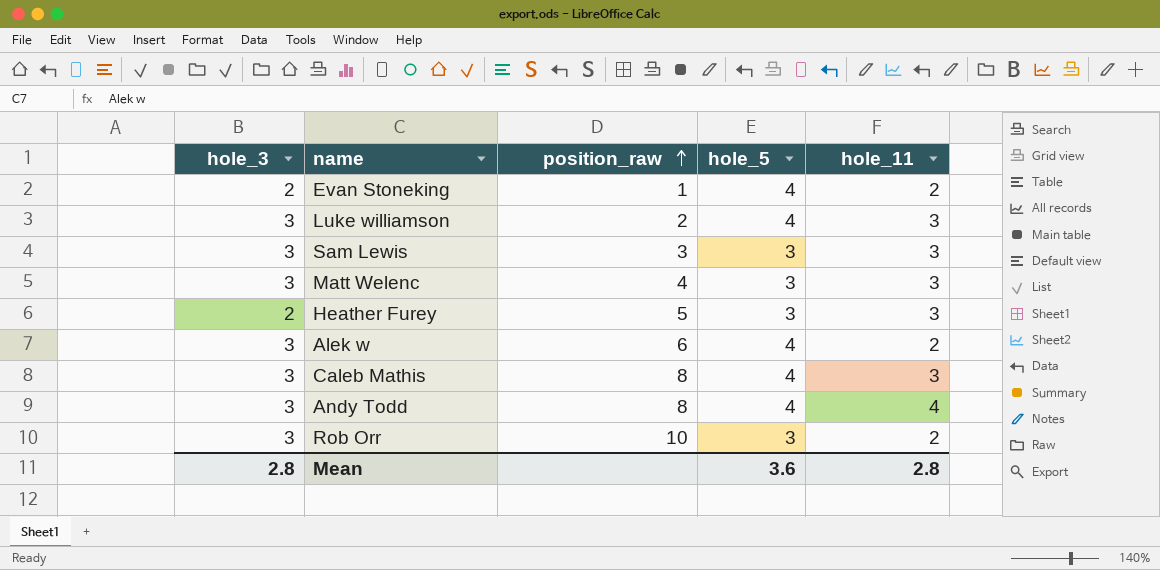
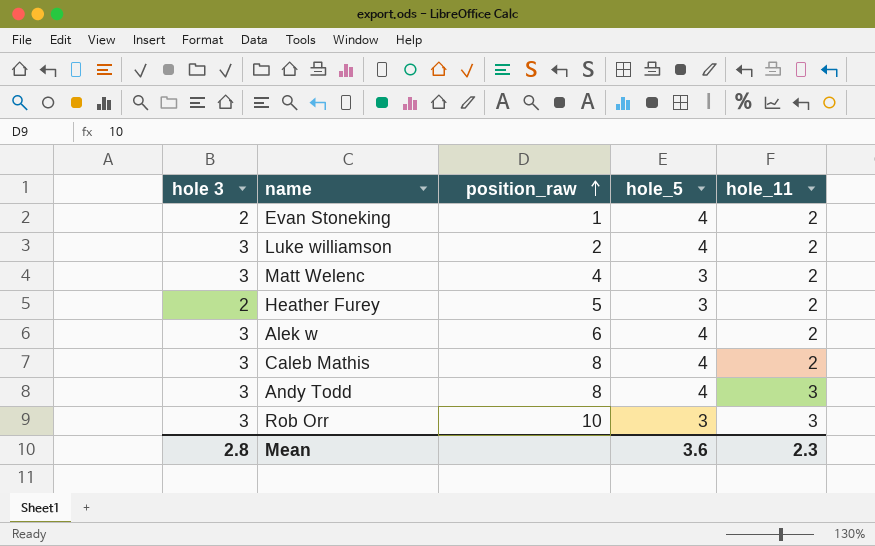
column name: hole_3 -> hole 3
row Sam Lewis: 3 | 3 | 3 | 3 -> none
Luke williamson | hole_11: 3 -> 2
Matt Welenc | hole_11: 3 -> 2
Heather Furey | hole_11: 3 -> 2
Caleb Mathis | hole_11: 3 -> 2
Andy Todd | hole_11: 4 -> 3
Rob Orr | hole_11: 2 -> 3
Mean | hole_11: 2.8 -> 2.3

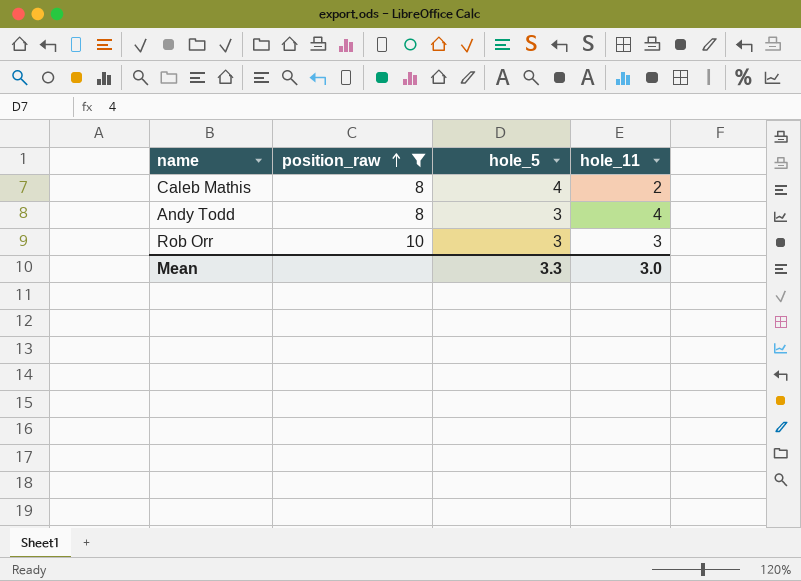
filter: none -> position_raw >= 8
column hole 3 | position: 1 -> none
Andy Todd | hole_5: 4 -> 3
Andy Todd | hole_11: 3 -> 4
Mean | hole_5: 3.6 -> 3.3
Mean | hole_11: 2.3 -> 3.0

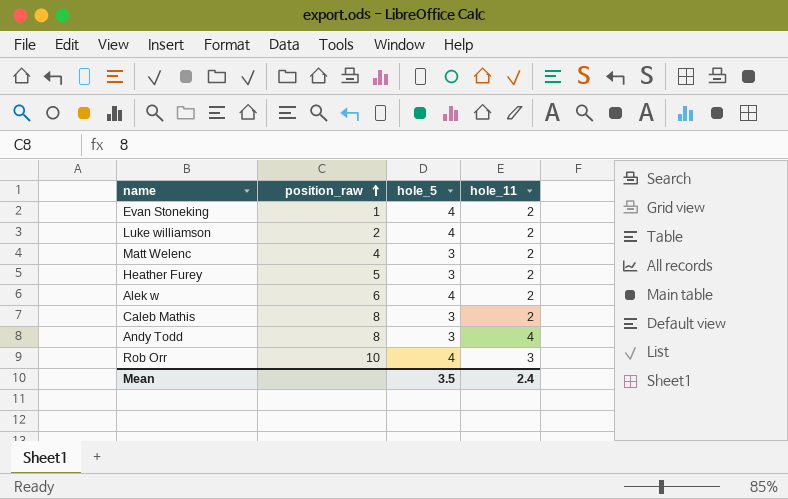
filter: position_raw >= 8 -> none
Caleb Mathis | hole_5: 4 -> 3
Rob Orr | hole_5: 3 -> 4
Mean | hole_5: 3.3 -> 3.5
Mean | hole_11: 3.0 -> 2.4

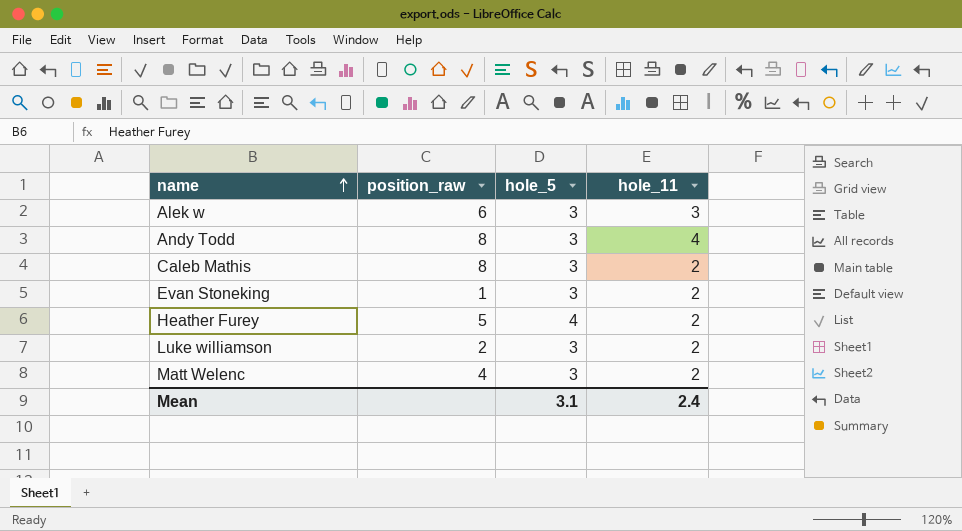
row order: position_raw ascending -> name ascending
row Rob Orr: 10 | 4 | 3 -> none
Alek w | hole_5: 4 -> 3
Alek w | hole_11: 2 -> 3
Evan Stoneking | hole_5: 4 -> 3
Heather Furey | hole_5: 3 -> 4
Luke williamson | hole_5: 4 -> 3
Mean | hole_5: 3.5 -> 3.1

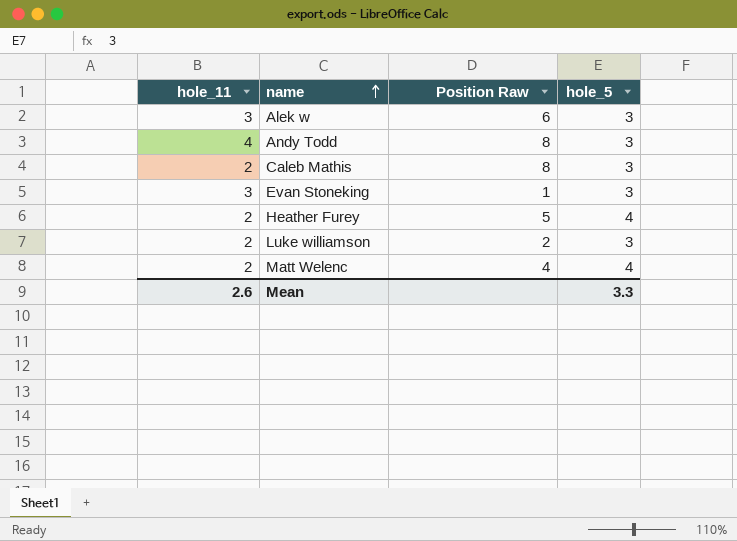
column hole_11 | position: 4 -> 1
column name: position_raw -> Position Raw
Evan Stoneking | hole_11: 2 -> 3
Matt Welenc | hole_5: 3 -> 4
Mean | hole_11: 2.4 -> 2.6
Mean | hole_5: 3.1 -> 3.3

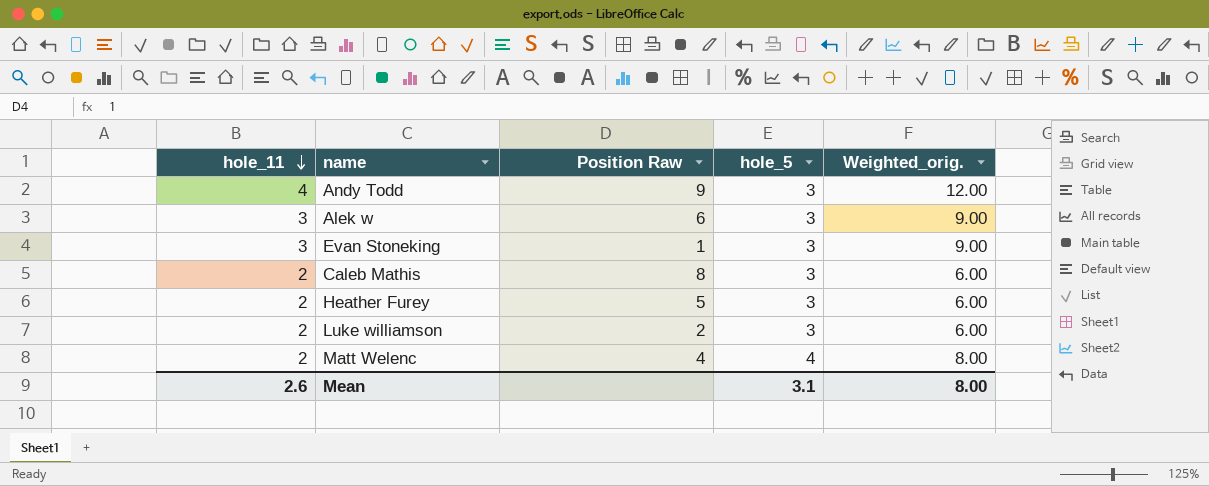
row order: name ascending -> hole_11 descending
column Weighted_orig. | formula: none -> [hole_11] * [hole_5]
Andy Todd | Position Raw: 8 -> 9
Heather Furey | hole_5: 4 -> 3
Mean | hole_5: 3.3 -> 3.1

